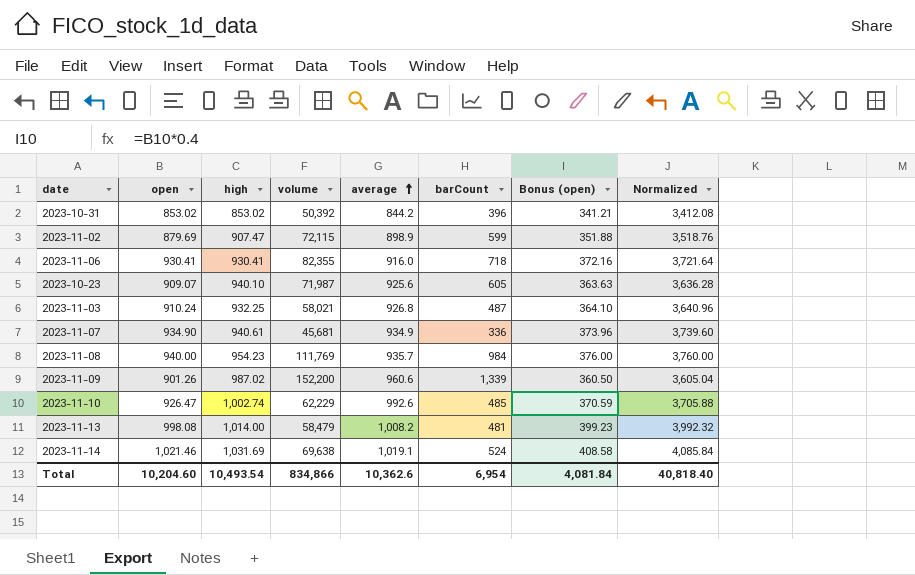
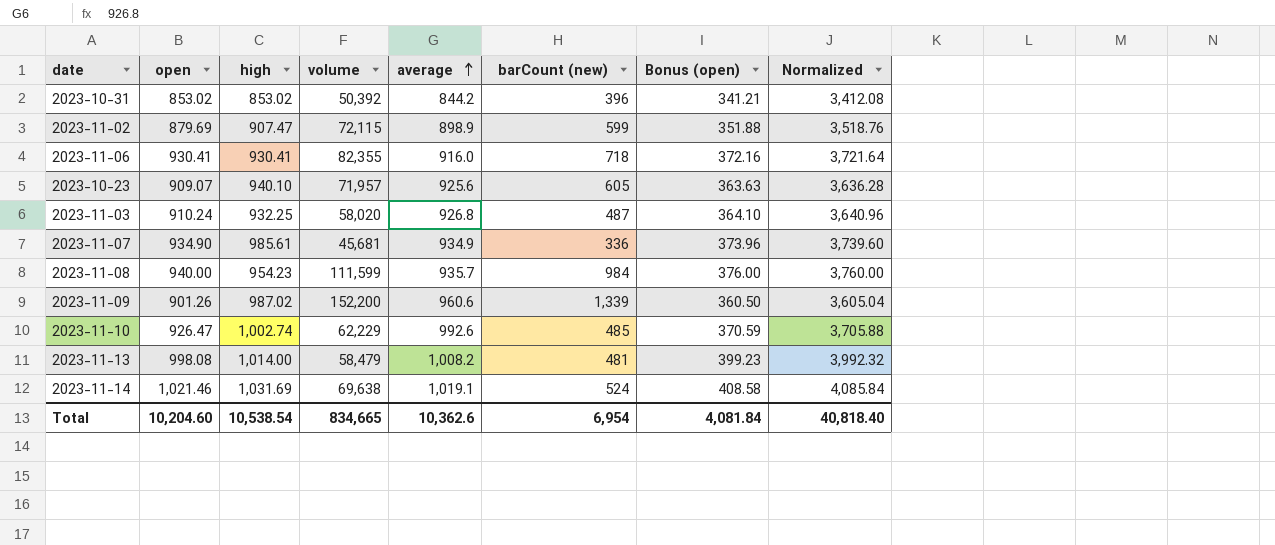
column name: barCount -> barCount (new)
2023-10-23 | volume: 71,987 -> 71,957
2023-11-03 | volume: 58,021 -> 58,020
2023-11-07 | high: 940.61 -> 985.61
2023-11-08 | volume: 111,769 -> 111,599
Total | high: 10,493.54 -> 10,538.54
Total | volume: 834,866 -> 834,665

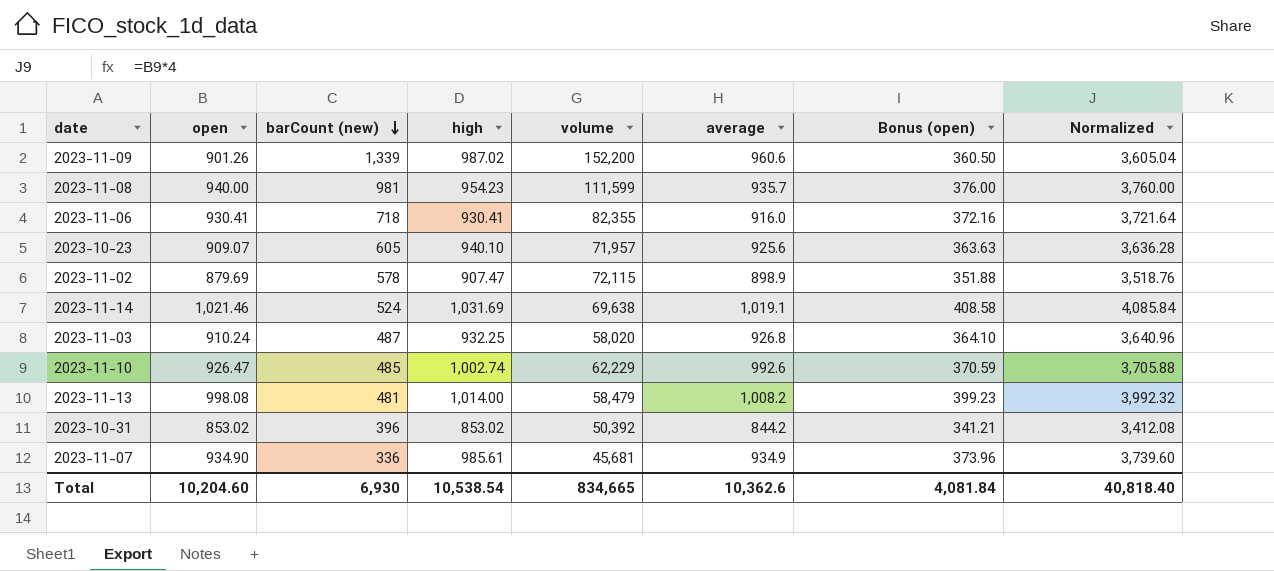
row order: average ascending -> barCount (new) descending
column barCount (new) | position: 6 -> 3
2023-11-08 | barCount (new): 984 -> 981
2023-11-02 | barCount (new): 599 -> 578
Total | barCount (new): 6,954 -> 6,930

